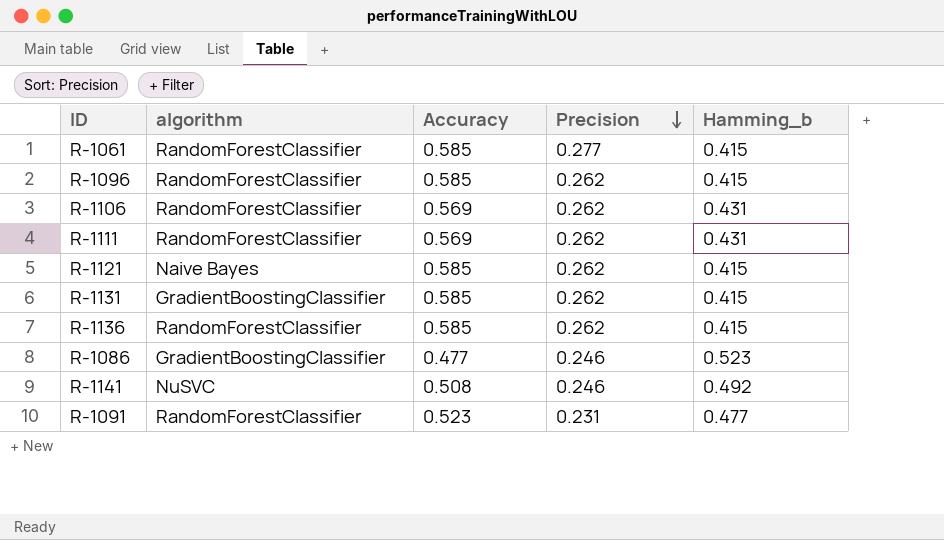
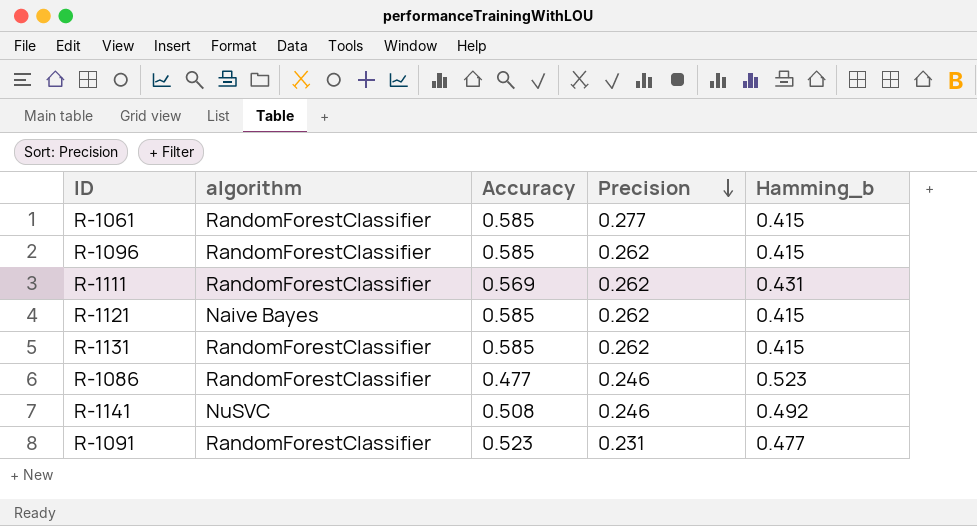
row R-1106: RandomForestClassifier | 0.569 | 0.262 | 0.431 -> none
row R-1136: RandomForestClassifier | 0.585 | 0.262 | 0.415 -> none
R-1131 | algorithm: GradientBoostingClassifier -> RandomForestClassifier
R-1086 | algorithm: GradientBoostingClassifier -> RandomForestClassifier

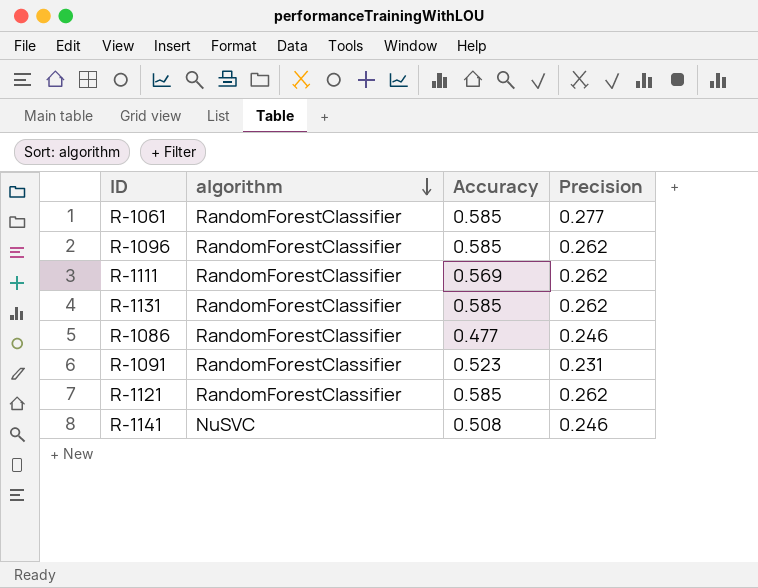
row order: Precision descending -> algorithm descending
column Hamming_b | position: 5 -> none
R-1121 | algorithm: Naive Bayes -> RandomForestClassifier

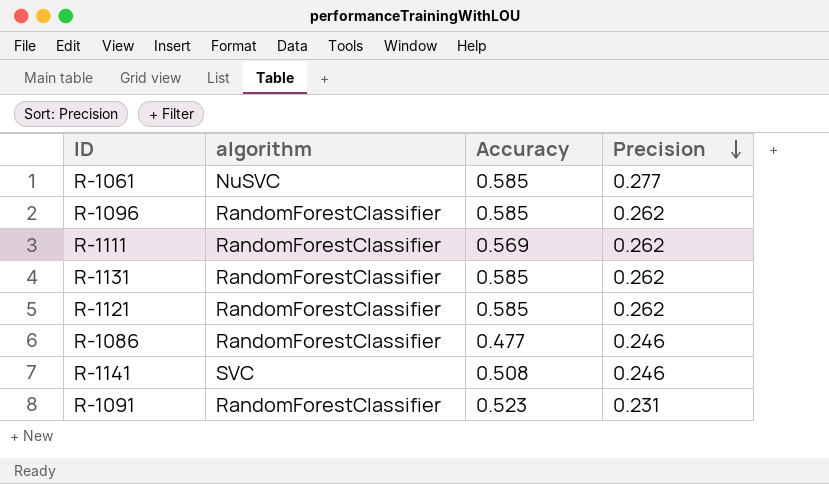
row order: algorithm descending -> Precision descending
R-1061 | algorithm: RandomForestClassifier -> NuSVC
R-1141 | algorithm: NuSVC -> SVC

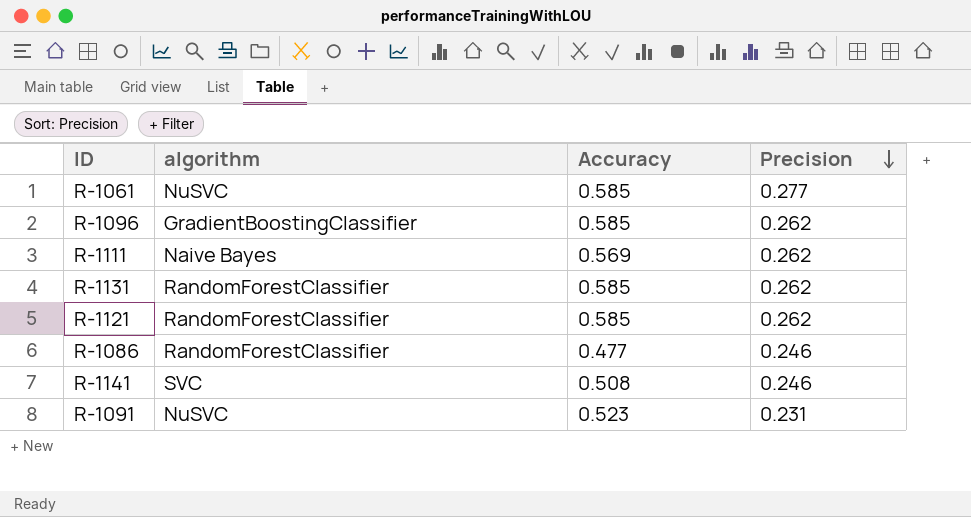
R-1096 | algorithm: RandomForestClassifier -> GradientBoostingClassifier
R-1111 | algorithm: RandomForestClassifier -> Naive Bayes
R-1091 | algorithm: RandomForestClassifier -> NuSVC

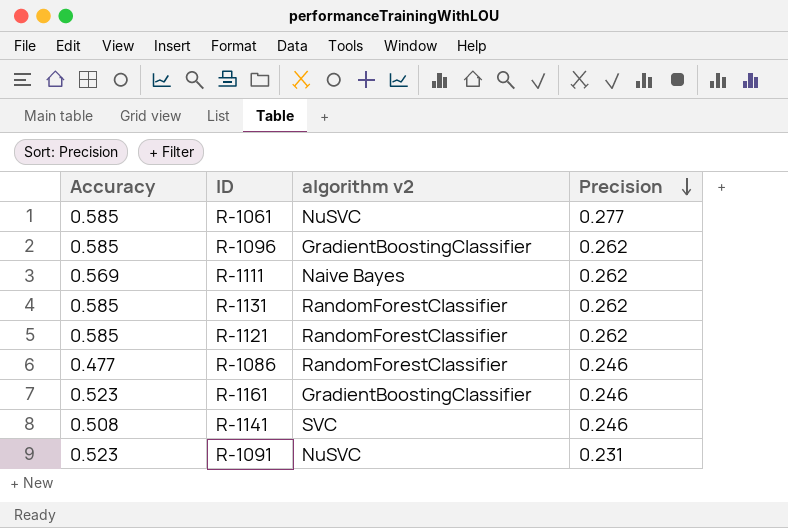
column Accuracy | position: 3 -> 1
column name: algorithm -> algorithm v2
row R-1161: none -> 0.523 | GradientBoostingClassifier | 0.246

